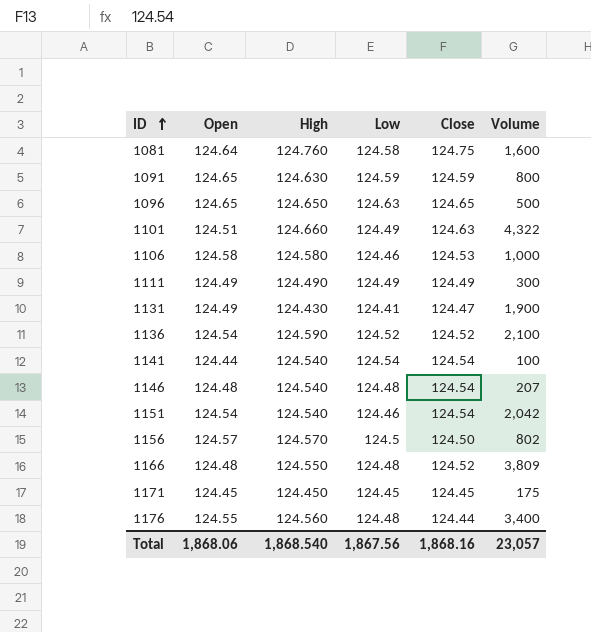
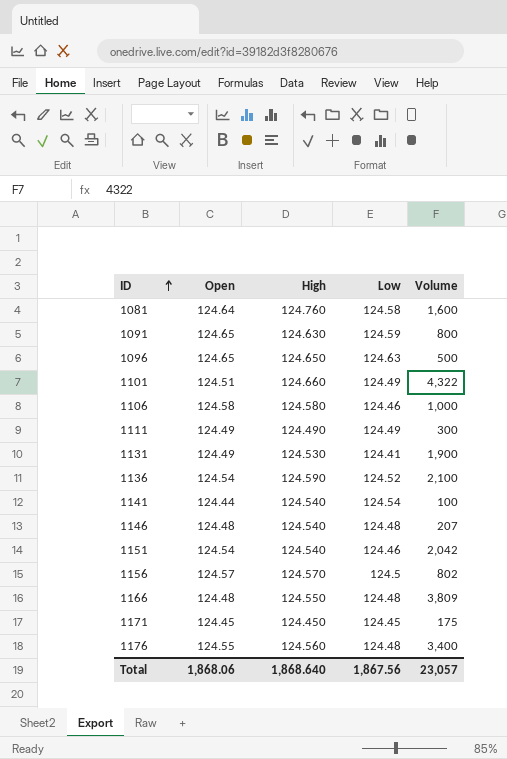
column Close | position: 5 -> none
1131 | High: 124.430 -> 124.530
Total | High: 1,868.540 -> 1,868.640

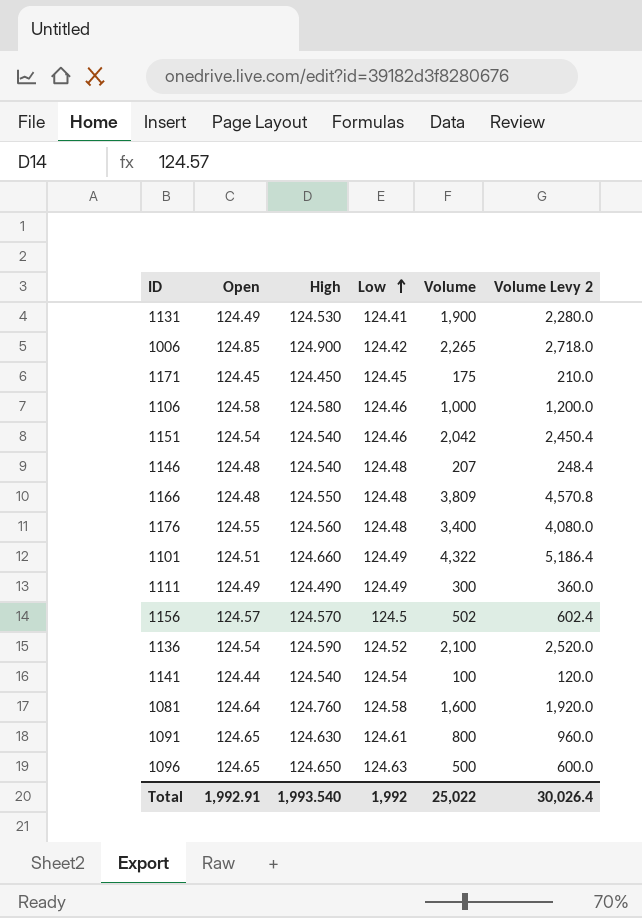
row order: ID ascending -> Low ascending
column Volume Levy 2 | formula: none -> [Volume] * 1.2
row 1006: none -> 124.85 | 124.900 | 124.42 | 2,265 | 2,718.0
1156 | Volume: 802 -> 502
1091 | Low: 124.59 -> 124.61
Total | Open: 1,868.06 -> 1,992.91
Total | High: 1,868.640 -> 1,993.540
Total | Low: 1,867.56 -> 1,992
Total | Volume: 23,057 -> 25,022

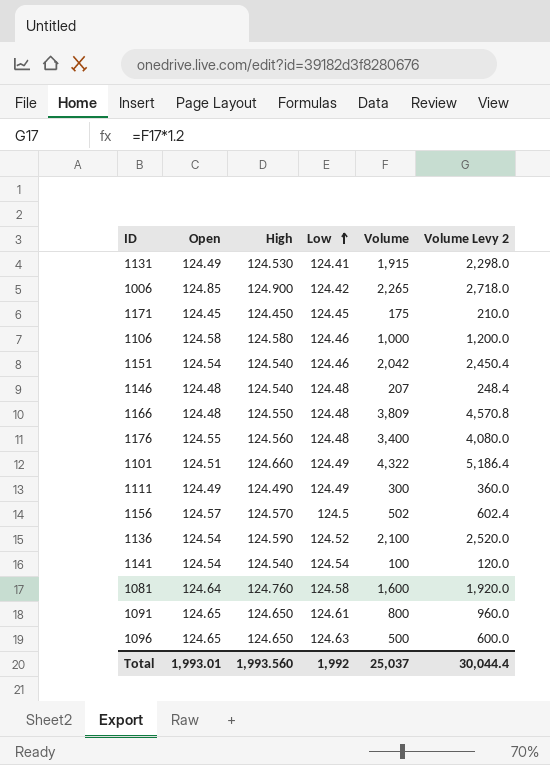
1131 | Volume: 1,900 -> 1,915
1131 | Volume Levy 2: 2,280.0 -> 2,298.0
1141 | Open: 124.44 -> 124.54
1091 | High: 124.630 -> 124.650
Total | Open: 1,992.91 -> 1,993.01
Total | High: 1,993.540 -> 1,993.560
Total | Volume: 25,022 -> 25,037
Total | Volume Levy 2: 30,026.4 -> 30,044.4

